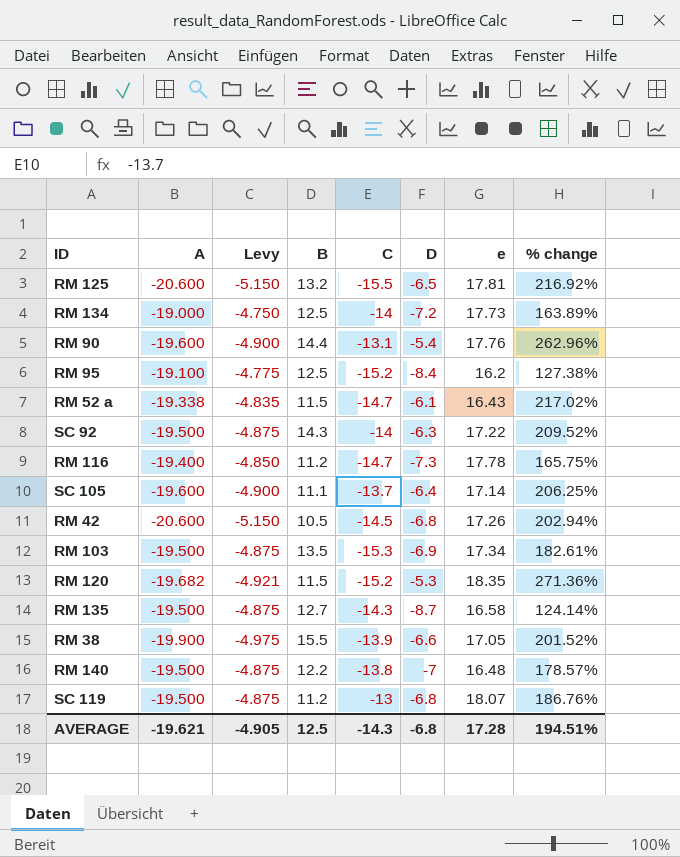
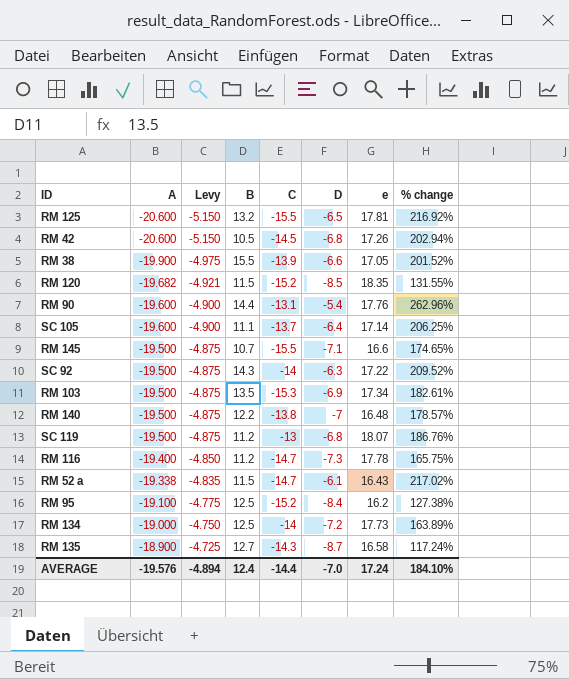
row order: none -> A ascending
RM 120 | D: -5.3 -> -8.5
RM 120 | % change: 271.36% -> 131.55%
row RM 145: none -> -19.500 | -4.875 | 10.7 | -15.5 | -7.1 | 16.6 | 174.65%
RM 135 | A: -19.500 -> -18.900
RM 135 | Levy: -4.875 -> -4.725
RM 135 | % change: 124.14% -> 117.24%
AVERAGE | A: -19.621 -> -19.576
AVERAGE | Levy: -4.905 -> -4.894
AVERAGE | B: 12.5 -> 12.4
AVERAGE | C: -14.3 -> -14.4
AVERAGE | D: -6.8 -> -7.0
AVERAGE | e: 17.28 -> 17.24
AVERAGE | % change: 194.51% -> 184.10%

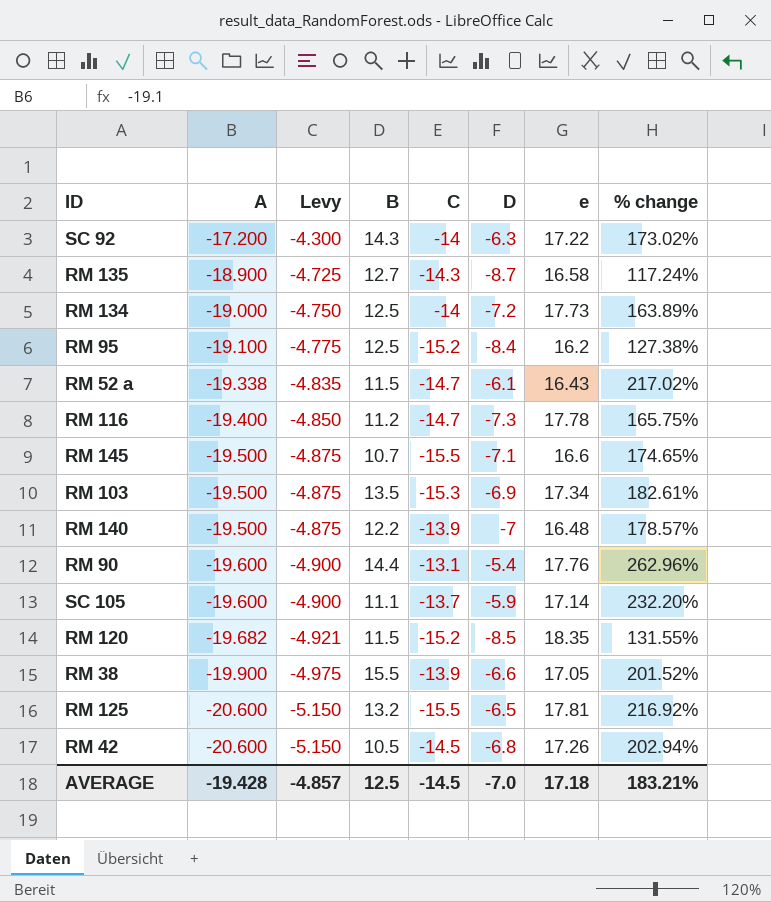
row order: A ascending -> A descending
row SC 119: -19.500 | -4.875 | 11.2 | -13 | -6.8 | 18.07 | 186.76% -> none
SC 92 | A: -19.500 -> -17.200
SC 92 | Levy: -4.875 -> -4.300
SC 92 | % change: 209.52% -> 173.02%
RM 140 | C: -13.8 -> -13.9
SC 105 | D: -6.4 -> -5.9
SC 105 | % change: 206.25% -> 232.20%
AVERAGE | A: -19.576 -> -19.428
AVERAGE | Levy: -4.894 -> -4.857
AVERAGE | B: 12.4 -> 12.5
AVERAGE | C: -14.4 -> -14.5
AVERAGE | e: 17.24 -> 17.18
AVERAGE | % change: 184.10% -> 183.21%

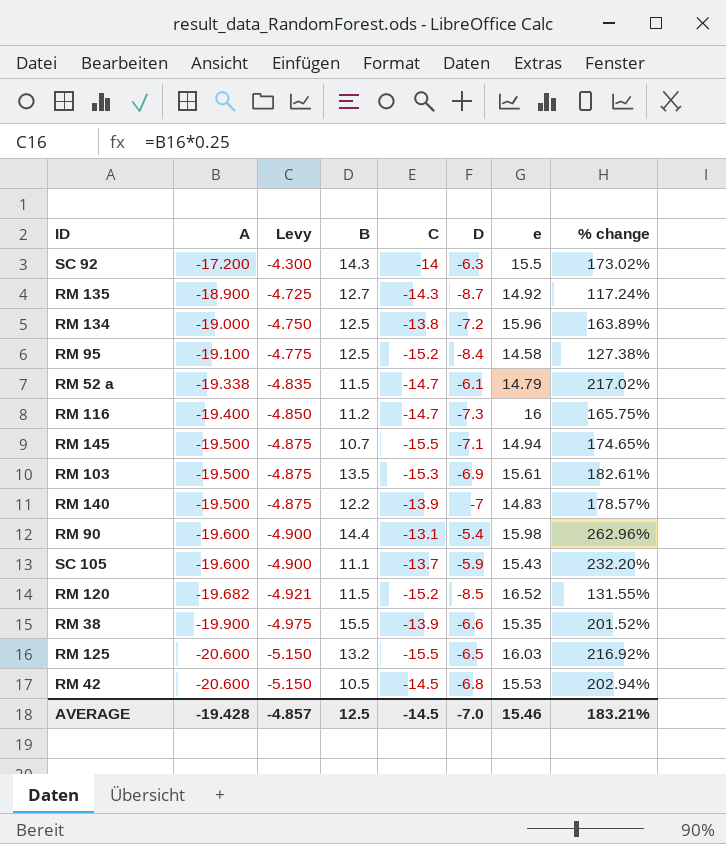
SC 92 | e: 17.22 -> 15.5
RM 135 | e: 16.58 -> 14.92
RM 134 | C: -14 -> -13.8
RM 134 | e: 17.73 -> 15.96
RM 95 | e: 16.2 -> 14.58
RM 52 a | e: 16.43 -> 14.79
RM 116 | e: 17.78 -> 16
RM 145 | e: 16.6 -> 14.94
RM 103 | e: 17.34 -> 15.61
RM 140 | e: 16.48 -> 14.83
RM 90 | e: 17.76 -> 15.98
SC 105 | e: 17.14 -> 15.43
RM 120 | e: 18.35 -> 16.52
RM 38 | e: 17.05 -> 15.35
RM 125 | e: 17.81 -> 16.03
RM 42 | e: 17.26 -> 15.53
AVERAGE | e: 17.18 -> 15.46

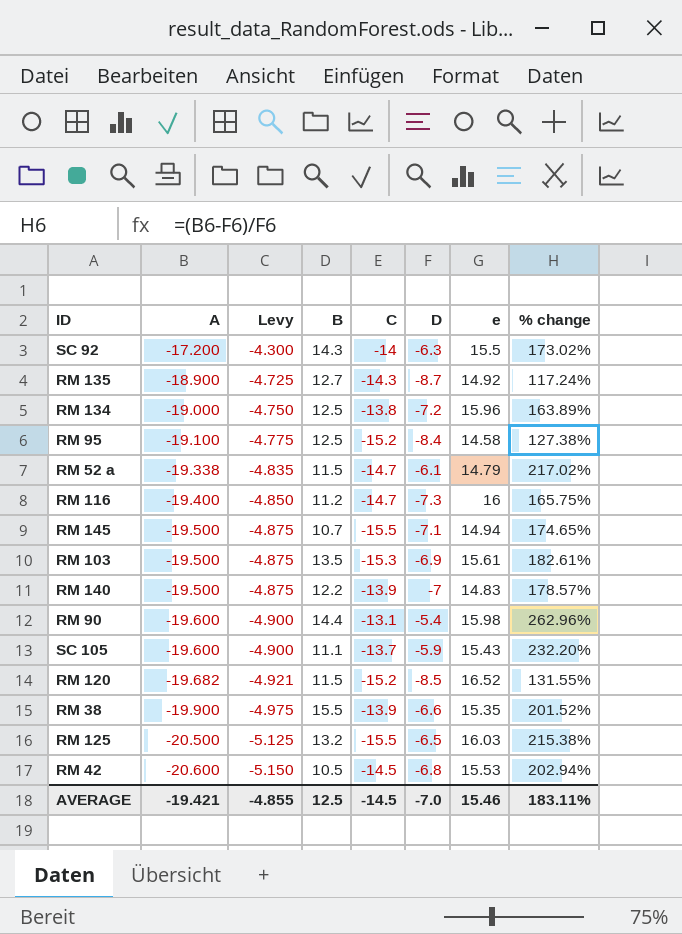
RM 125 | A: -20.600 -> -20.500
RM 125 | Levy: -5.150 -> -5.125
RM 125 | % change: 216.92% -> 215.38%
AVERAGE | A: -19.428 -> -19.421
AVERAGE | Levy: -4.857 -> -4.855
AVERAGE | % change: 183.21% -> 183.11%

